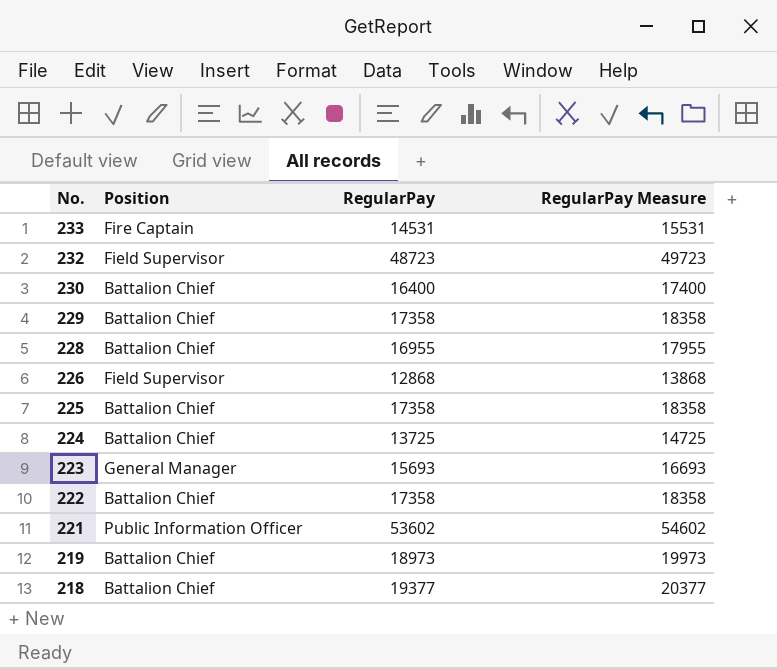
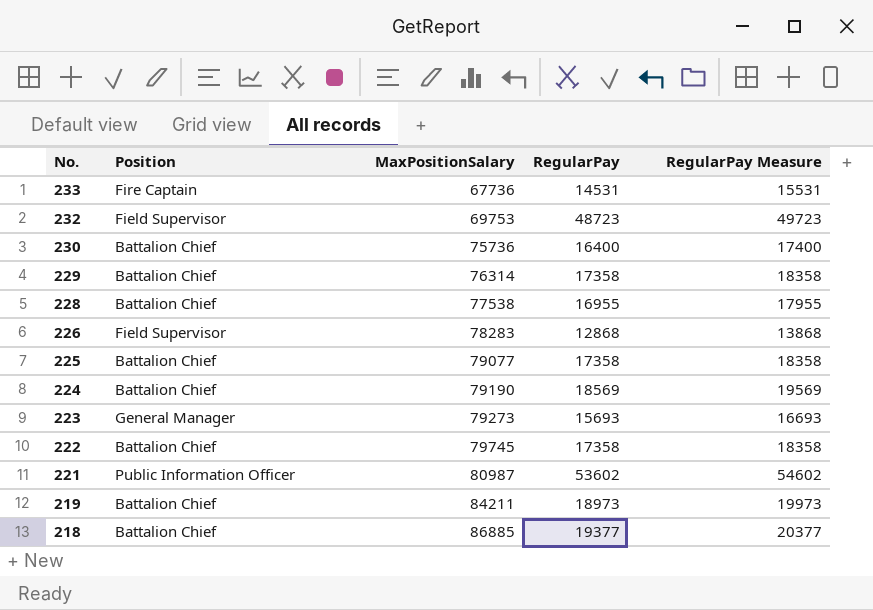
column MaxPositionSalary | position: none -> 3
224 | RegularPay: 13725 -> 18569
224 | RegularPay Measure: 14725 -> 19569

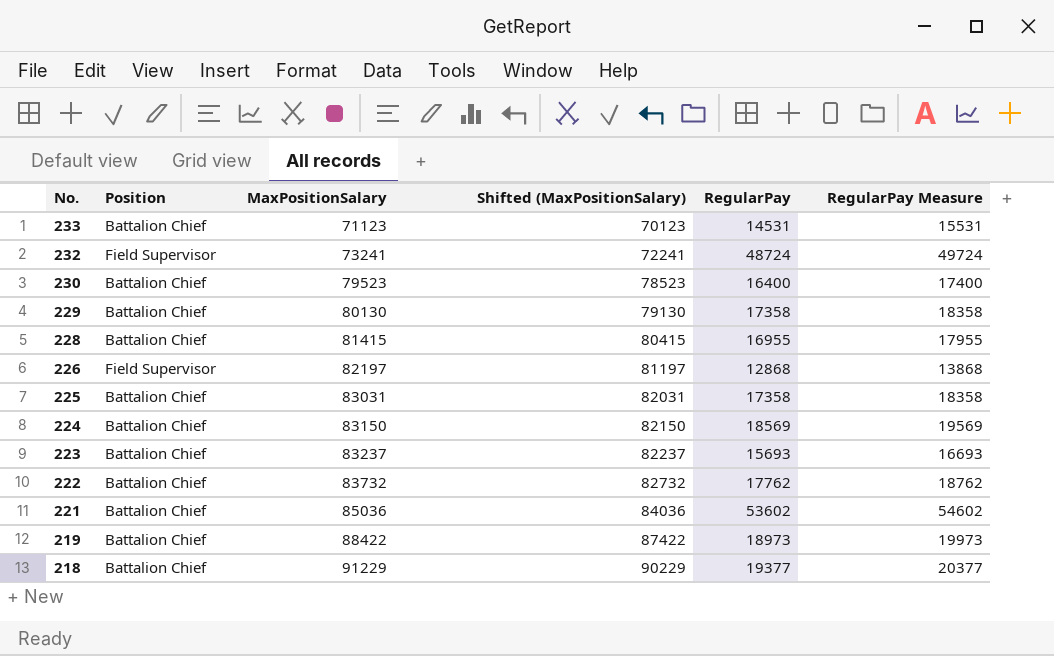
column Shifted (MaxPositionSalary) | formula: none -> [MaxPositionSalary] - 1000
233 | Position: Fire Captain -> Battalion Chief
233 | MaxPositionSalary: 67736 -> 71123
232 | MaxPositionSalary: 69753 -> 73241
232 | RegularPay: 48723 -> 48724
232 | RegularPay Measure: 49723 -> 49724
230 | MaxPositionSalary: 75736 -> 79523
229 | MaxPositionSalary: 76314 -> 80130
228 | MaxPositionSalary: 77538 -> 81415
226 | MaxPositionSalary: 78283 -> 82197
225 | MaxPositionSalary: 79077 -> 83031
224 | MaxPositionSalary: 79190 -> 83150
223 | Position: General Manager -> Battalion Chief
223 | MaxPositionSalary: 79273 -> 83237
222 | MaxPositionSalary: 79745 -> 83732
222 | RegularPay: 17358 -> 17762
222 | RegularPay Measure: 18358 -> 18762
221 | Position: Public Information Officer -> Battalion Chief
221 | MaxPositionSalary: 80987 -> 85036
219 | MaxPositionSalary: 84211 -> 88422
218 | MaxPositionSalary: 86885 -> 91229

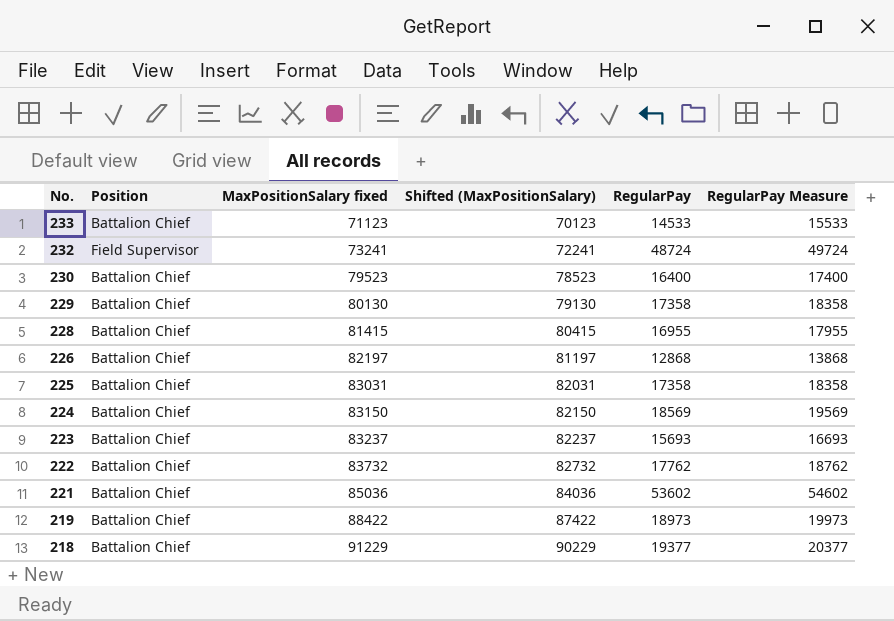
column name: MaxPositionSalary -> MaxPositionSalary fixed
233 | RegularPay: 14531 -> 14533
233 | RegularPay Measure: 15531 -> 15533
226 | Position: Field Supervisor -> Battalion Chief

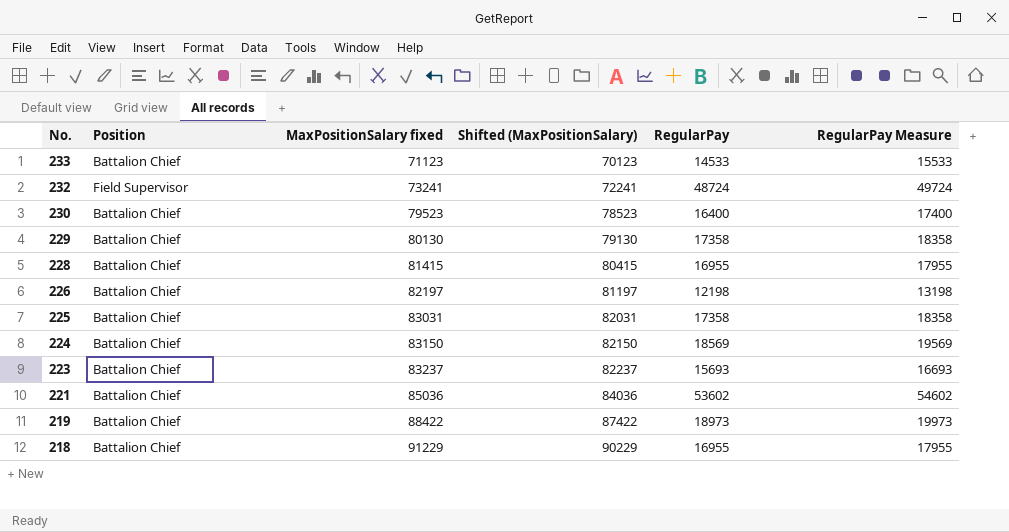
row 222: Battalion Chief | 83732 | 82732 | 17762 | 18762 -> none
226 | RegularPay: 12868 -> 12198
226 | RegularPay Measure: 13868 -> 13198
218 | RegularPay: 19377 -> 16955
218 | RegularPay Measure: 20377 -> 17955

